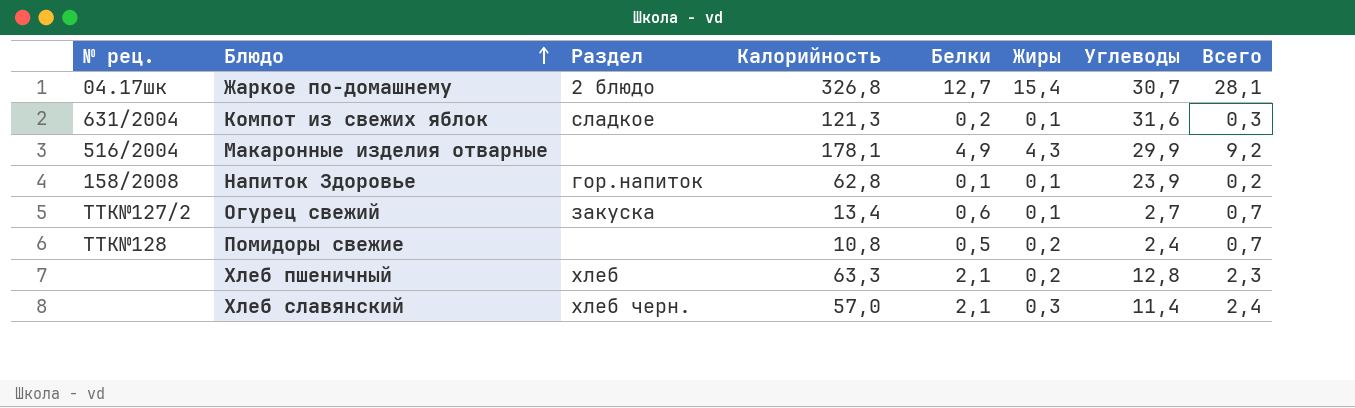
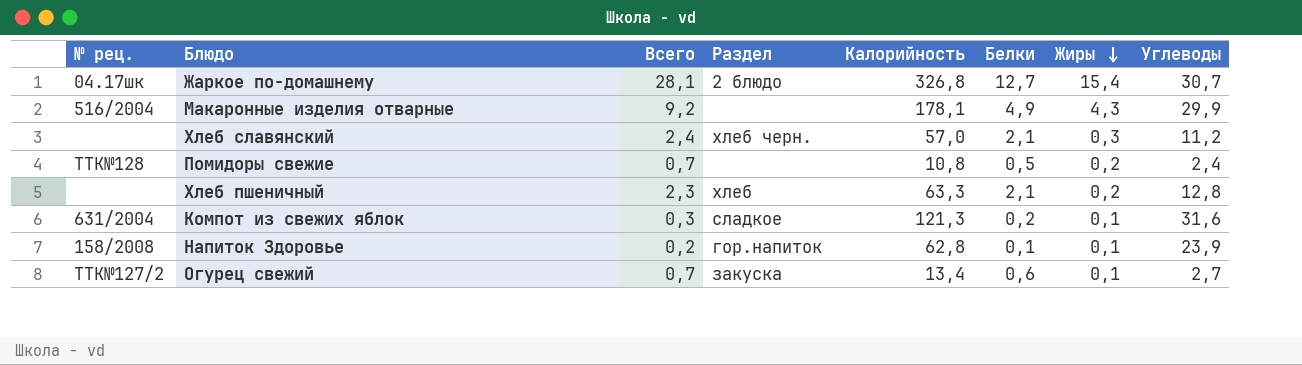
row order: Блюдо ascending -> Жиры descending
column Всего | position: 8 -> 3
Хлеб славянский | Углеводы: 11,4 -> 11,2

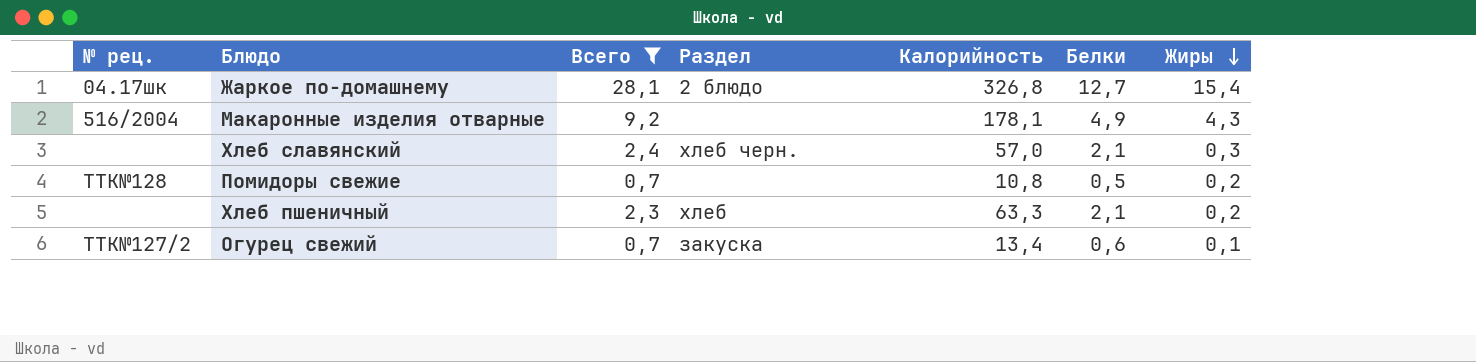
filter: none -> Всего >= 0,7
column Углеводы | position: 8 -> none

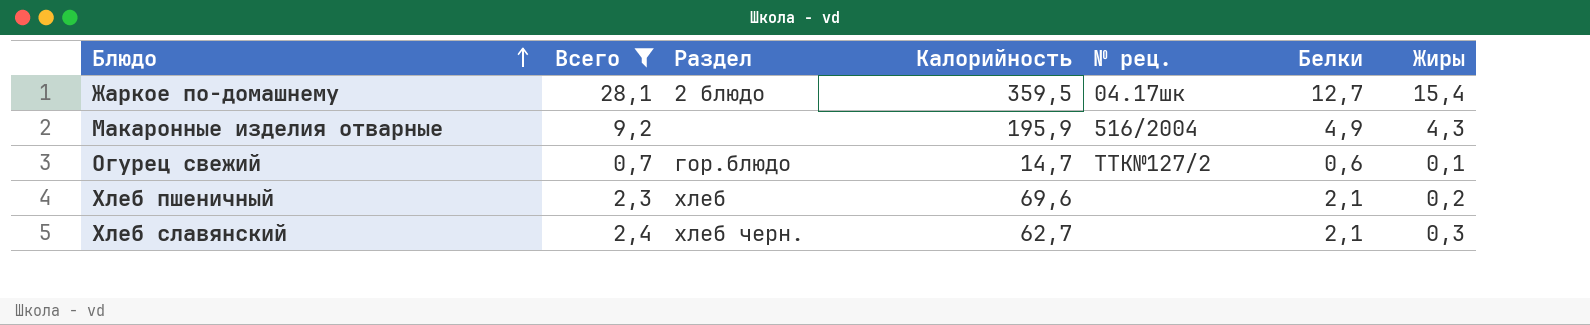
row order: Жиры descending -> Блюдо ascending
column № рец. | position: 1 -> 5
row Помидоры свежие: ТТК№128 | 0,7 | none | 10,8 | 0,5 | 0,2 -> none
Жаркое по-домашнему | Калорийность: 326,8 -> 359,5
Макаронные изделия отварные | Калорийность: 178,1 -> 195,9
Огурец свежий | Раздел: закуска -> гор.блюдо
Огурец свежий | Калорийность: 13,4 -> 14,7
Хлеб пшеничный | Калорийность: 63,3 -> 69,6
Хлеб славянский | Калорийность: 57,0 -> 62,7

